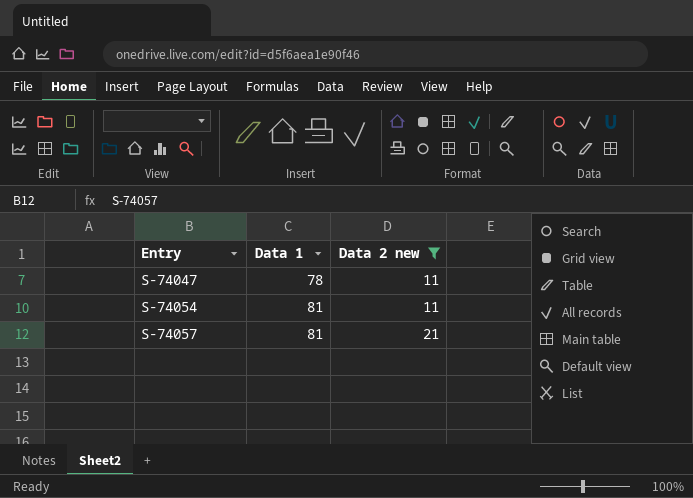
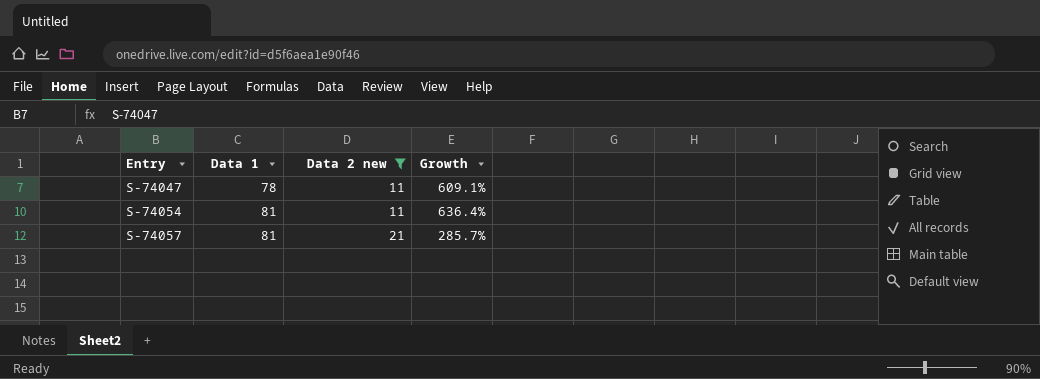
column Growth | formula: none -> ([Data 1] - [Data 2 new]) / [Data 2 new]

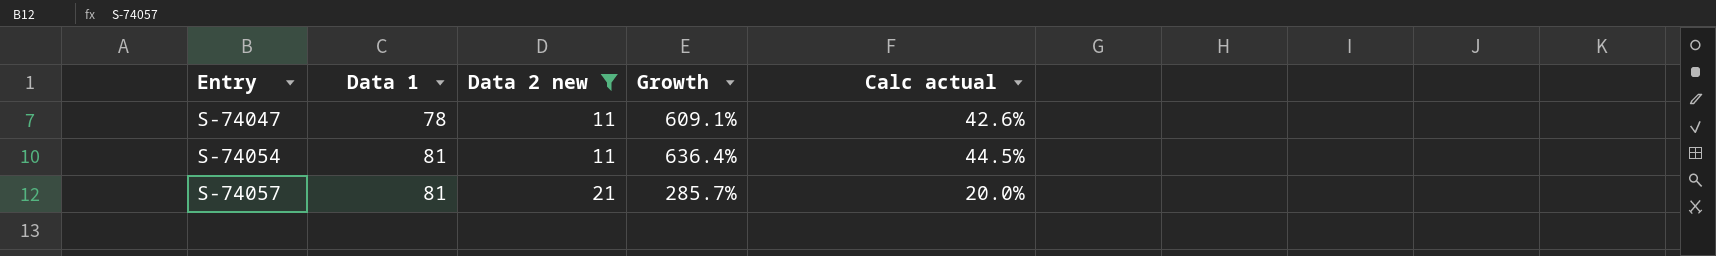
column Calc actual | formula: none -> [Growth] * 0.07

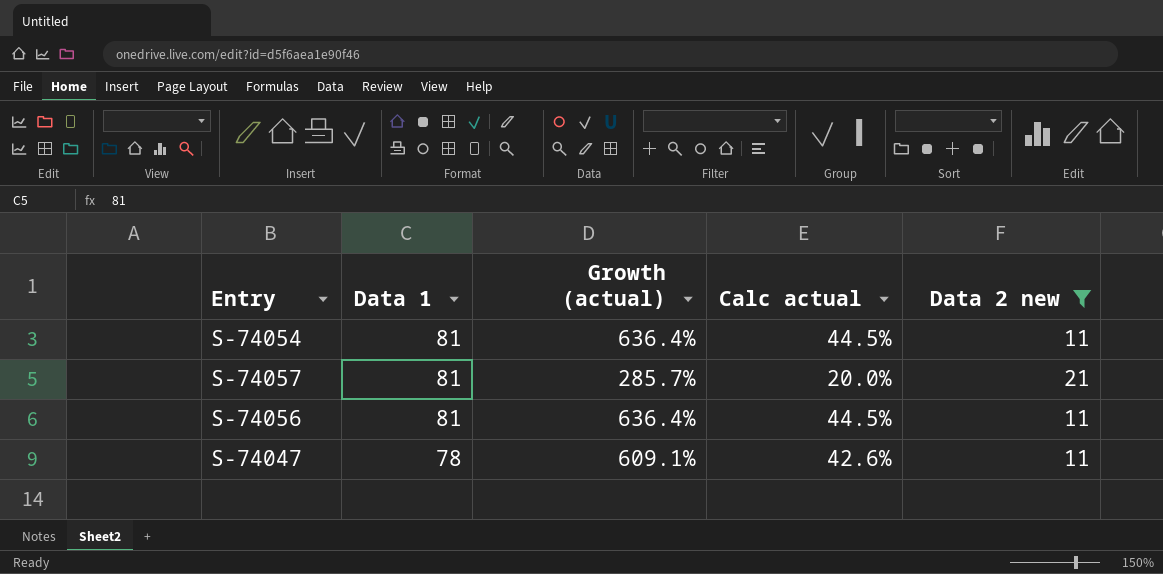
row order: Entry ascending -> Data 1 descending
column name: Growth -> Growth (actual)
column Data 2 new | position: 3 -> 5
row S-74056: none -> 81 | 636.4% | 44.5% | 11

